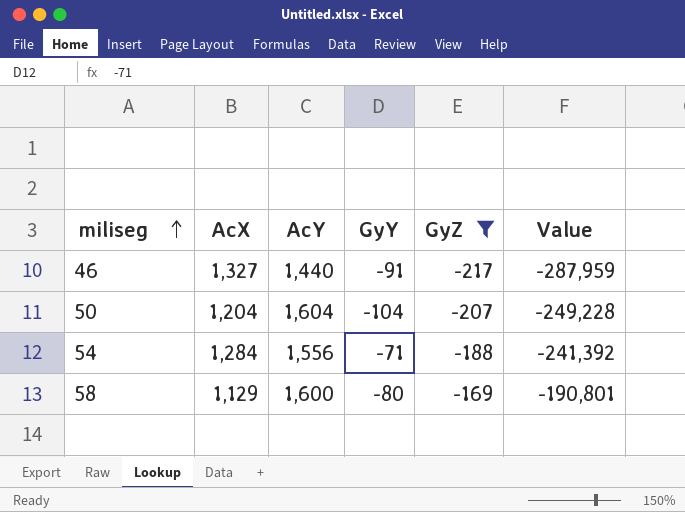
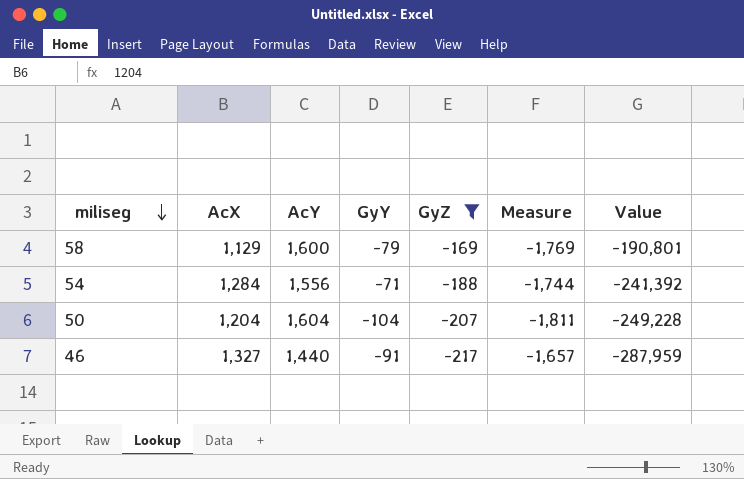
row order: miliseg ascending -> miliseg descending
column Measure | formula: none -> [GyZ] - [AcY]
58 | GyY: -80 -> -79

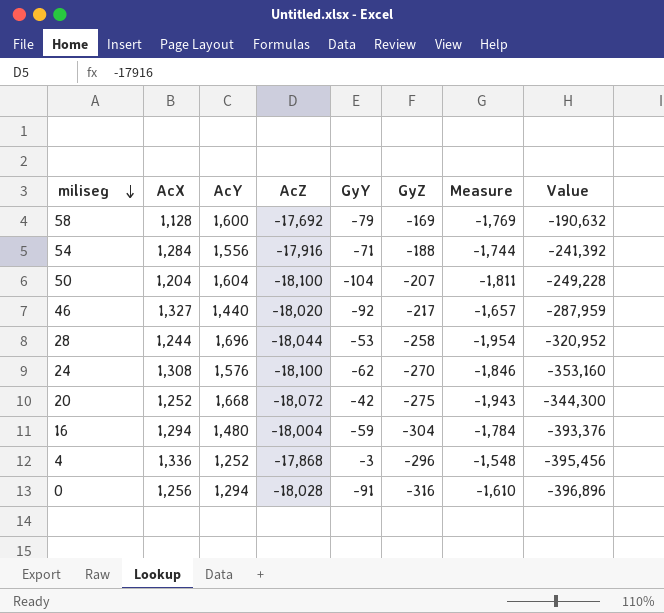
filter: GyZ >= -217 -> none
column AcZ | position: none -> 4
58 | AcX: 1,129 -> 1,128
58 | Value: -190,801 -> -190,632
46 | GyY: -91 -> -92

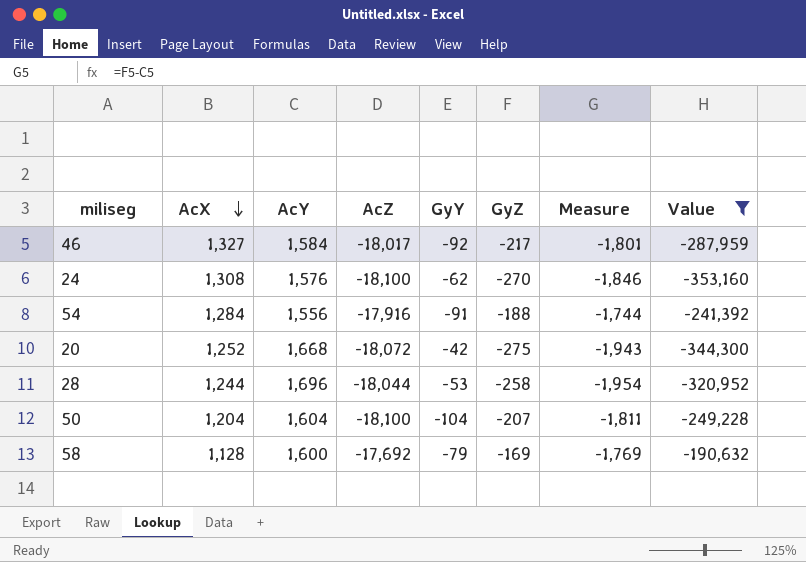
filter: none -> Value >= -353,160
row order: miliseg descending -> AcX descending
46 | AcY: 1,440 -> 1,584
46 | AcZ: -18,020 -> -18,017
46 | Measure: -1,657 -> -1,801
54 | GyY: -71 -> -91

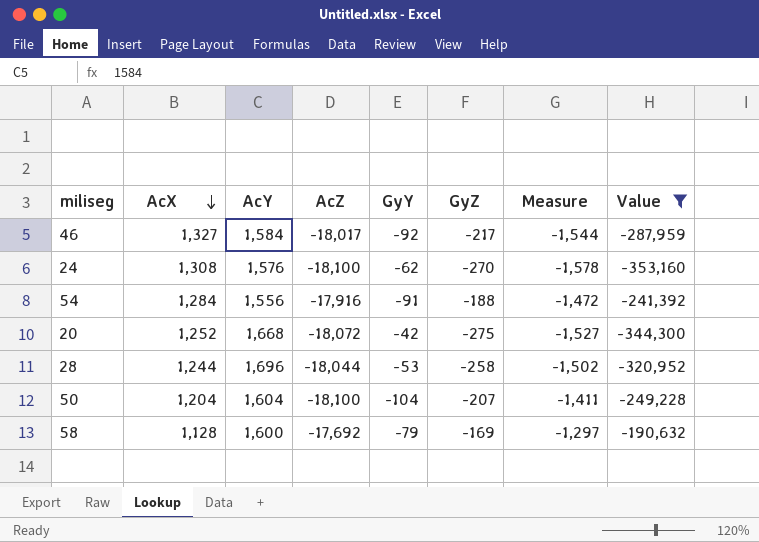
column Measure | formula: [GyZ] - [AcY] -> [GyZ] - [AcX]

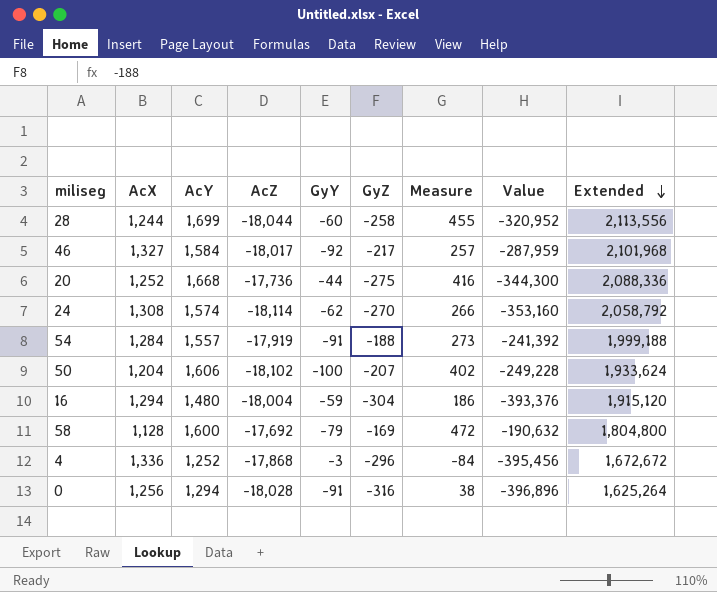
filter: Value >= -353,160 -> none
row order: AcX descending -> Extended descending
column Measure | formula: [GyZ] - [AcX] -> [AcY] - [AcX]
column Extended | formula: none -> [AcX] * [AcY]
28 | AcY: 1,696 -> 1,699
28 | GyY: -53 -> -60
20 | AcZ: -18,072 -> -17,736
20 | GyY: -42 -> -44
24 | AcY: 1,576 -> 1,574
24 | AcZ: -18,100 -> -18,114
54 | AcY: 1,556 -> 1,557
54 | AcZ: -17,916 -> -17,919
50 | AcY: 1,604 -> 1,606
50 | AcZ: -18,100 -> -18,102
50 | GyY: -104 -> -100

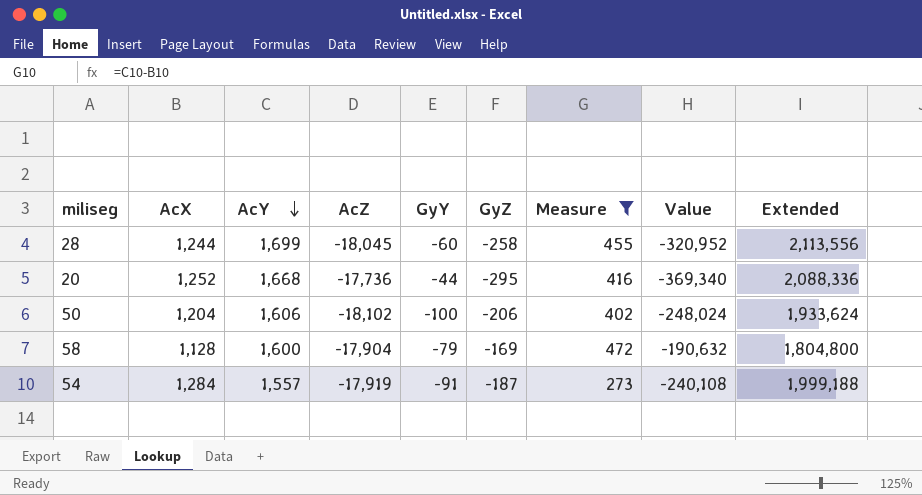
filter: none -> Measure >= 273
row order: Extended descending -> AcY descending
28 | AcZ: -18,044 -> -18,045
20 | GyZ: -275 -> -295
20 | Value: -344,300 -> -369,340
50 | GyZ: -207 -> -206
50 | Value: -249,228 -> -248,024
58 | AcZ: -17,692 -> -17,904
54 | GyZ: -188 -> -187
54 | Value: -241,392 -> -240,108

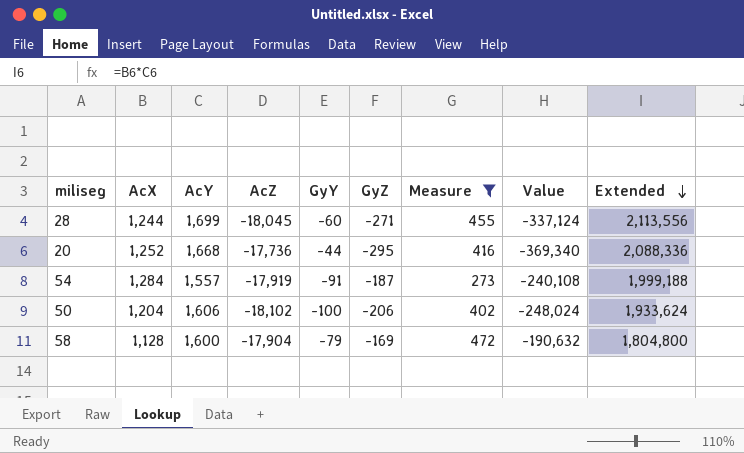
row order: AcY descending -> Extended descending
28 | GyZ: -258 -> -271
28 | Value: -320,952 -> -337,124

